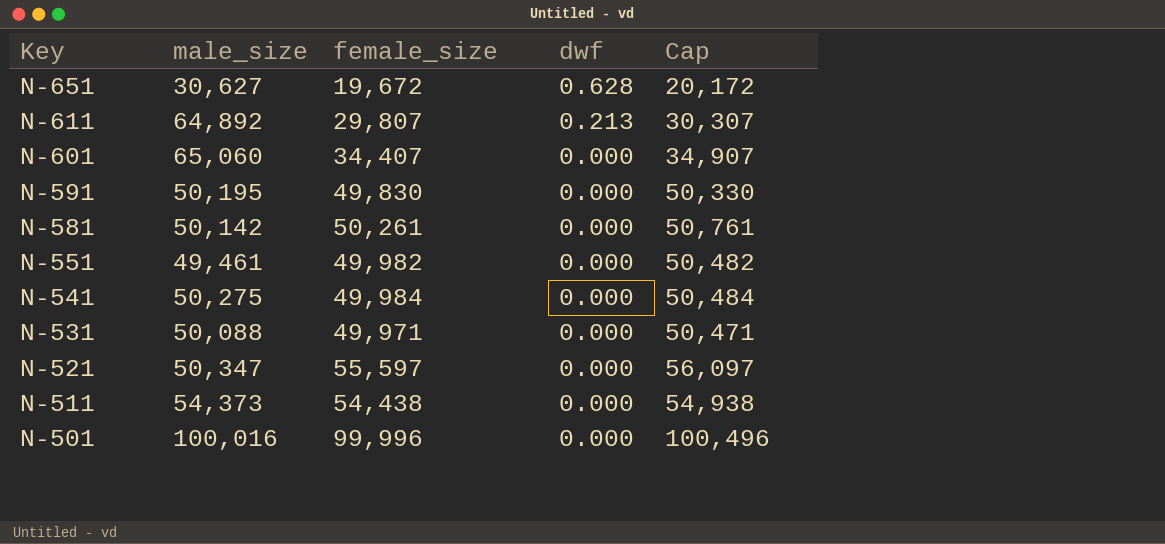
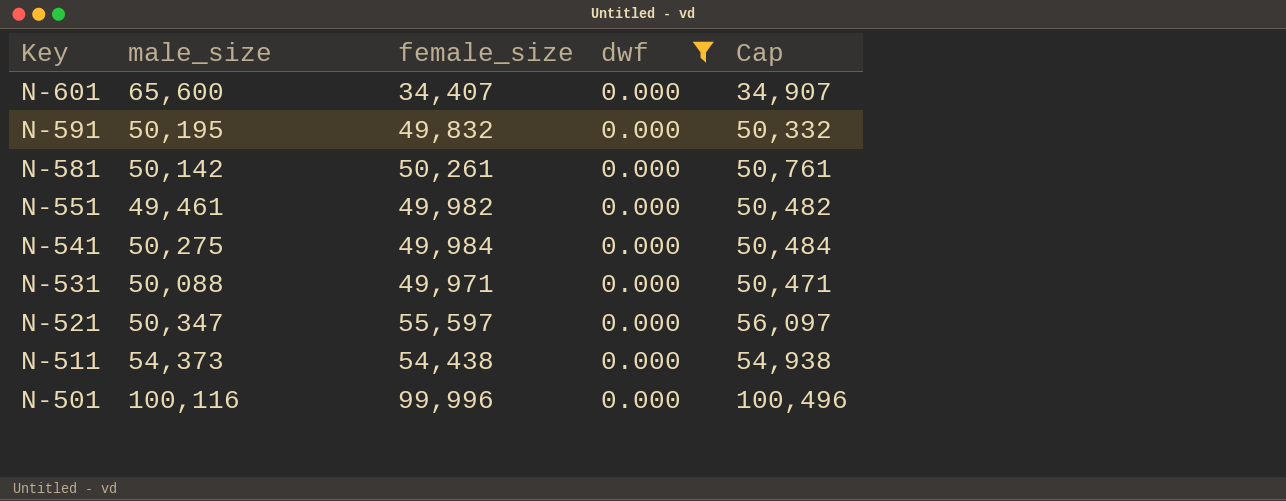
filter: none -> dwf = 0.000
N-601 | male_size: 65,060 -> 65,600
N-591 | female_size: 49,830 -> 49,832
N-591 | Cap: 50,330 -> 50,332
N-501 | male_size: 100,016 -> 100,116

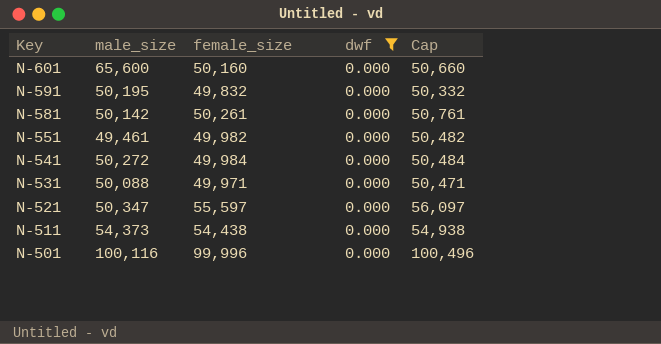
N-601 | female_size: 34,407 -> 50,160
N-601 | Cap: 34,907 -> 50,660
N-541 | male_size: 50,275 -> 50,272

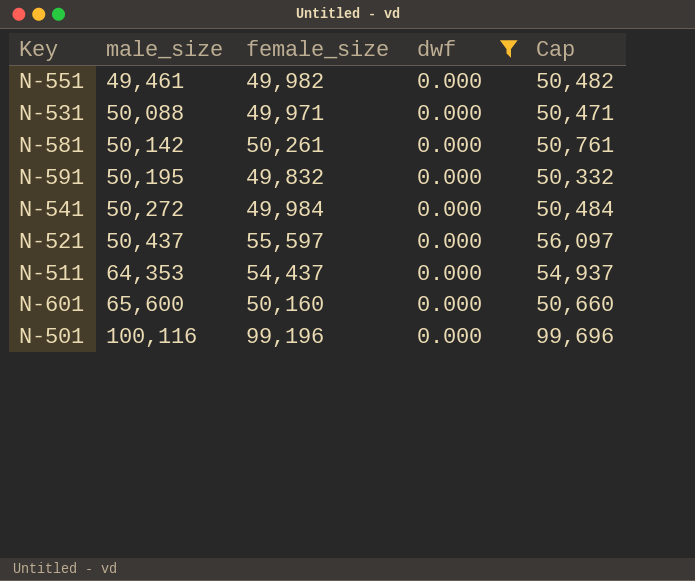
row order: Key descending -> male_size ascending
N-521 | male_size: 50,347 -> 50,437
N-511 | male_size: 54,373 -> 64,353
N-511 | female_size: 54,438 -> 54,437
N-511 | Cap: 54,938 -> 54,937
N-501 | female_size: 99,996 -> 99,196
N-501 | Cap: 100,496 -> 99,696

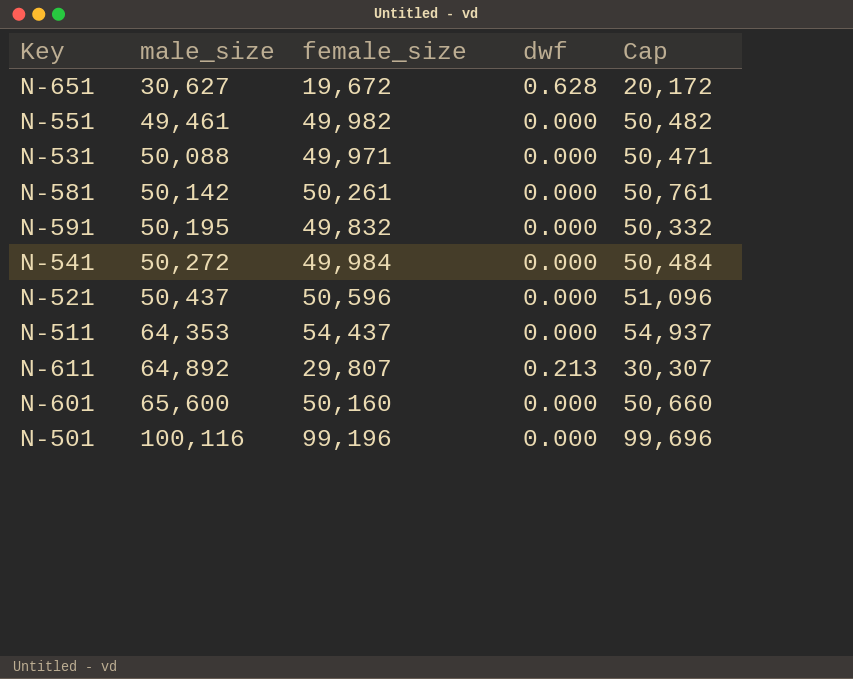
filter: dwf = 0.000 -> none
N-521 | female_size: 55,597 -> 50,596
N-521 | Cap: 56,097 -> 51,096

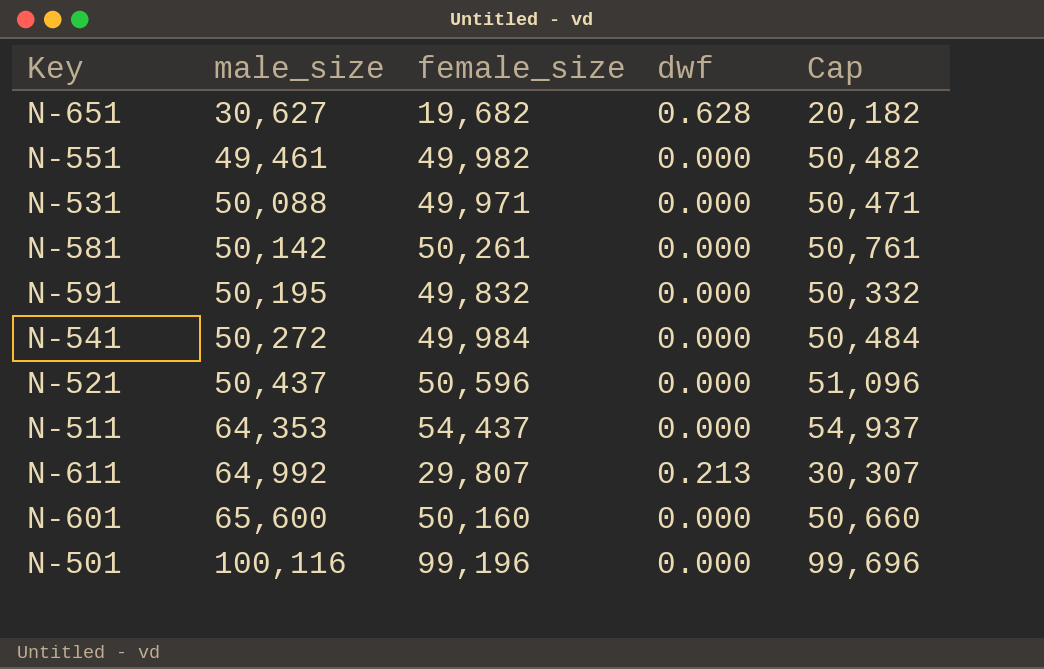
N-651 | female_size: 19,672 -> 19,682
N-651 | Cap: 20,172 -> 20,182
N-611 | male_size: 64,892 -> 64,992

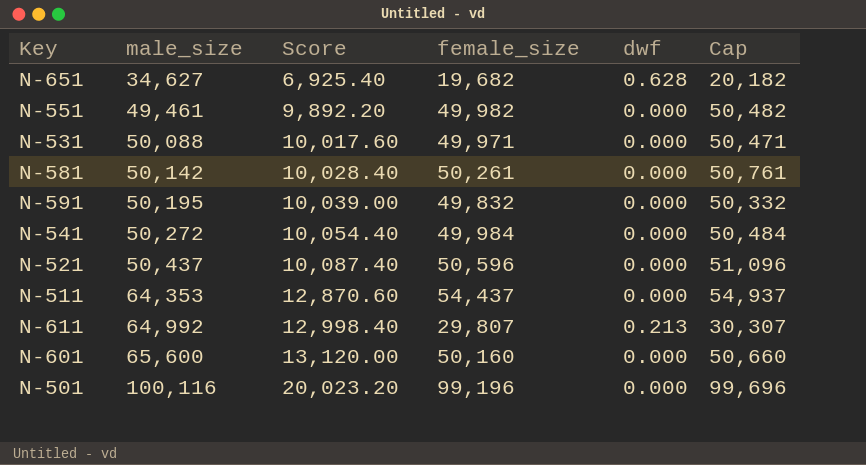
column Score | formula: none -> [male_size] * 0.2
N-651 | male_size: 30,627 -> 34,627

